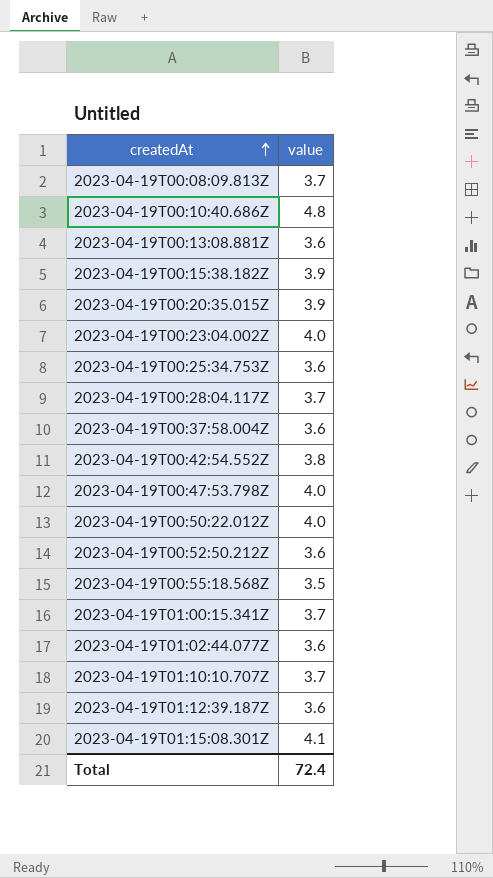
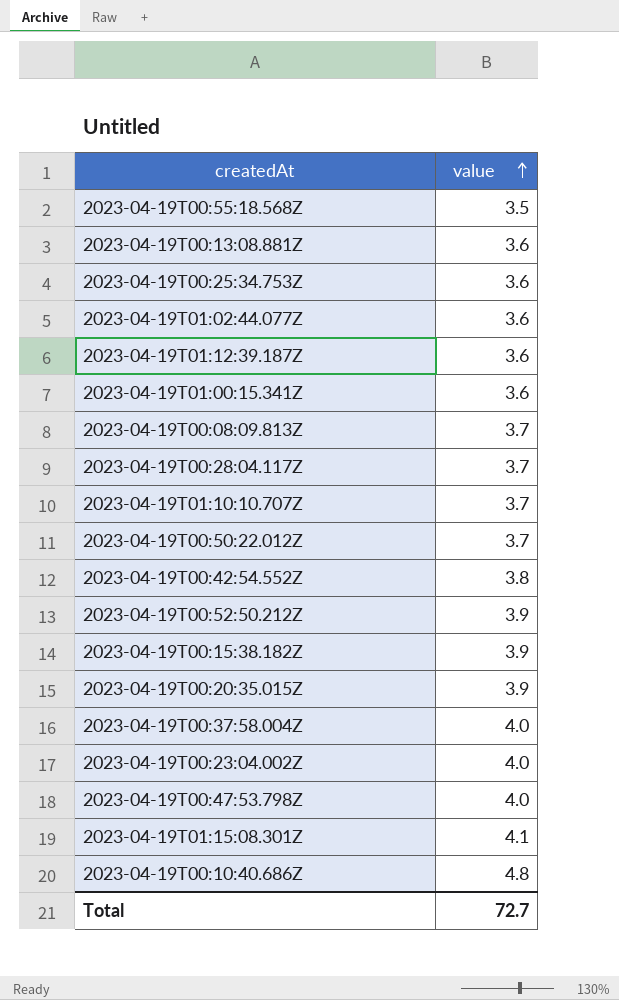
row order: createdAt ascending -> value ascending
2023-04-19T01:00:15.341Z | value: 3.7 -> 3.6
2023-04-19T00:50:22.012Z | value: 4.0 -> 3.7
2023-04-19T00:52:50.212Z | value: 3.6 -> 3.9
2023-04-19T00:37:58.004Z | value: 3.6 -> 4.0
Total | value: 72.4 -> 72.7

